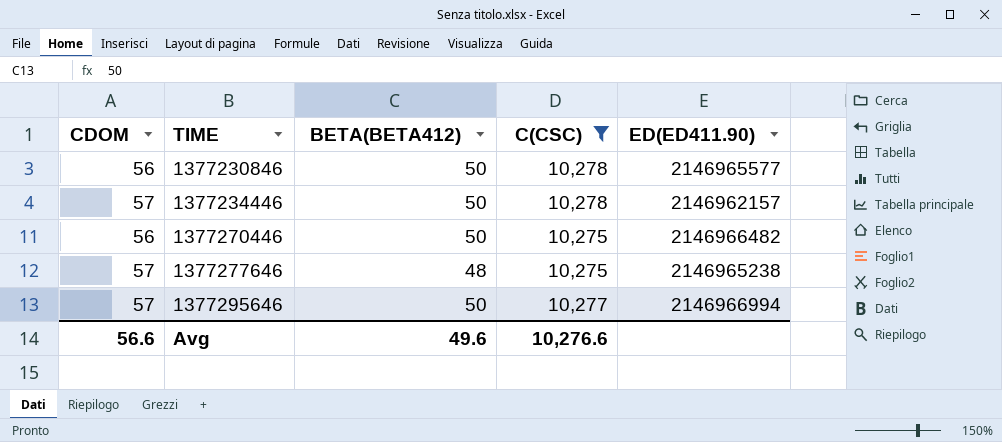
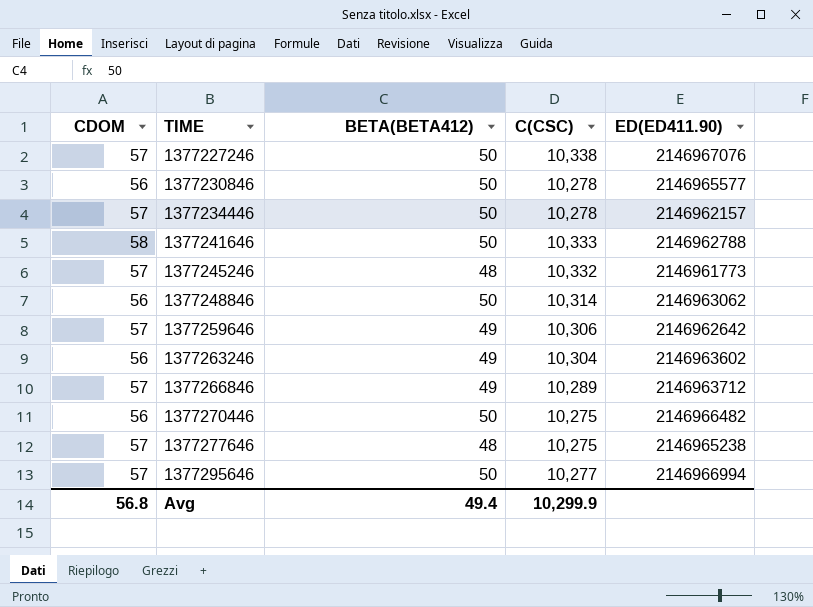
filter: C(CSC) <= 10,278 -> none
Avg | CDOM: 56.6 -> 56.8
Avg | BETA(BETA412): 49.6 -> 49.4
Avg | C(CSC): 10,276.6 -> 10,299.9

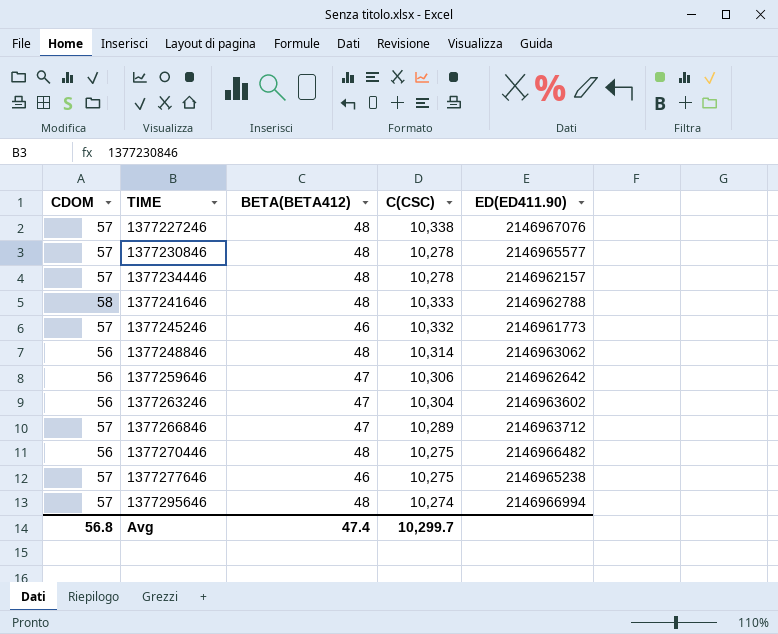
1377227246 | BETA(BETA412): 50 -> 48
1377230846 | CDOM: 56 -> 57
1377230846 | BETA(BETA412): 50 -> 48
1377234446 | BETA(BETA412): 50 -> 48
1377241646 | BETA(BETA412): 50 -> 48
1377245246 | BETA(BETA412): 48 -> 46
1377248846 | BETA(BETA412): 50 -> 48
1377259646 | CDOM: 57 -> 56
1377259646 | BETA(BETA412): 49 -> 47
1377263246 | BETA(BETA412): 49 -> 47
1377266846 | BETA(BETA412): 49 -> 47
1377270446 | BETA(BETA412): 50 -> 48
1377277646 | BETA(BETA412): 48 -> 46
1377295646 | BETA(BETA412): 50 -> 48
1377295646 | C(CSC): 10,277 -> 10,274
Avg | BETA(BETA412): 49.4 -> 47.4
Avg | C(CSC): 10,299.9 -> 10,299.7

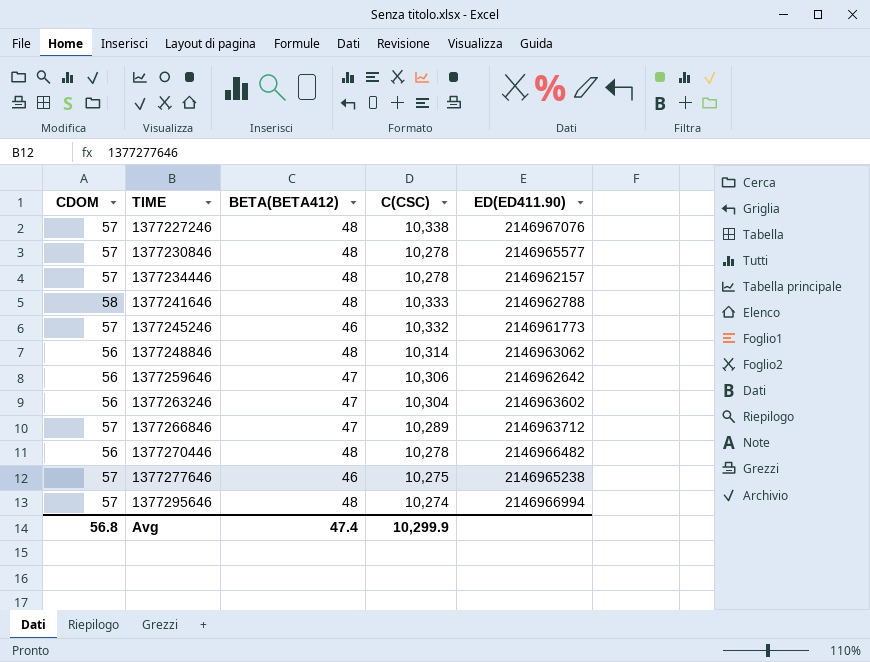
1377270446 | C(CSC): 10,275 -> 10,278
Avg | C(CSC): 10,299.7 -> 10,299.9

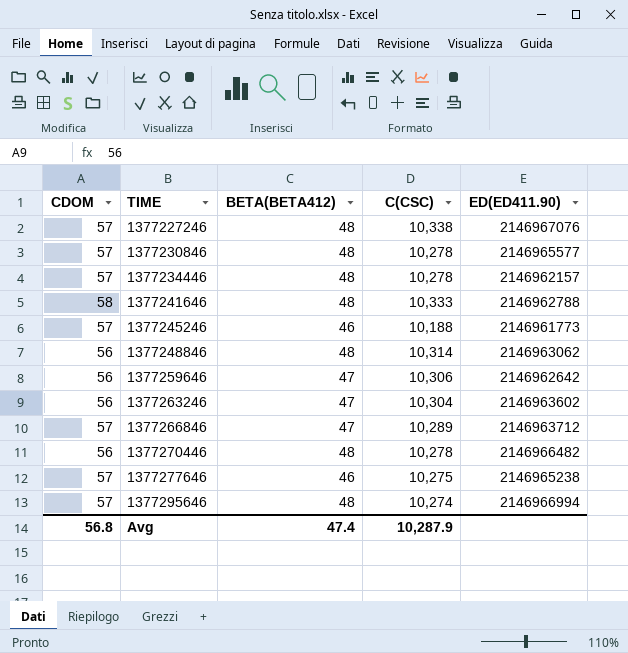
1377245246 | C(CSC): 10,332 -> 10,188
Avg | C(CSC): 10,299.9 -> 10,287.9

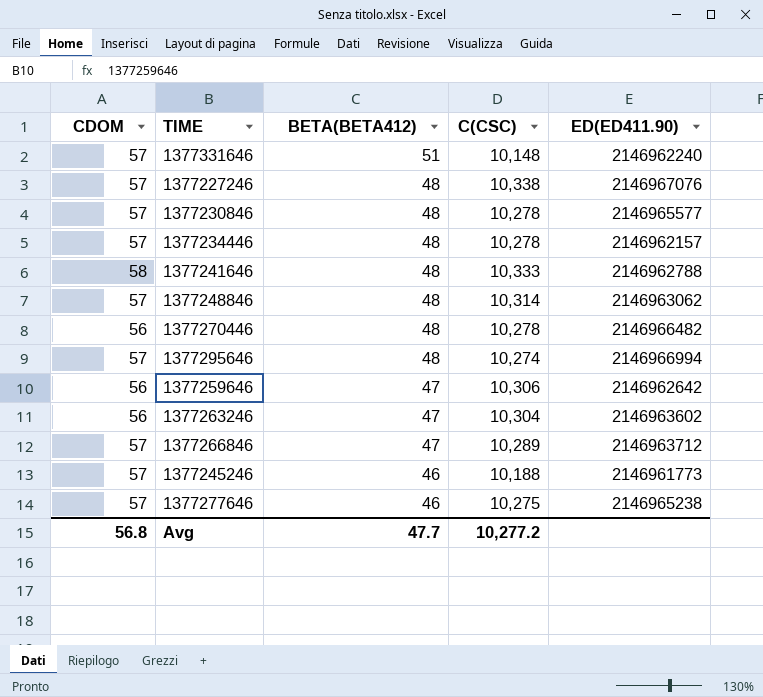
row order: TIME ascending -> BETA(BETA412) descending
row 1377331646: none -> 57 | 51 | 10,148 | 2146962240
1377248846 | CDOM: 56 -> 57
Avg | BETA(BETA412): 47.4 -> 47.7
Avg | C(CSC): 10,287.9 -> 10,277.2

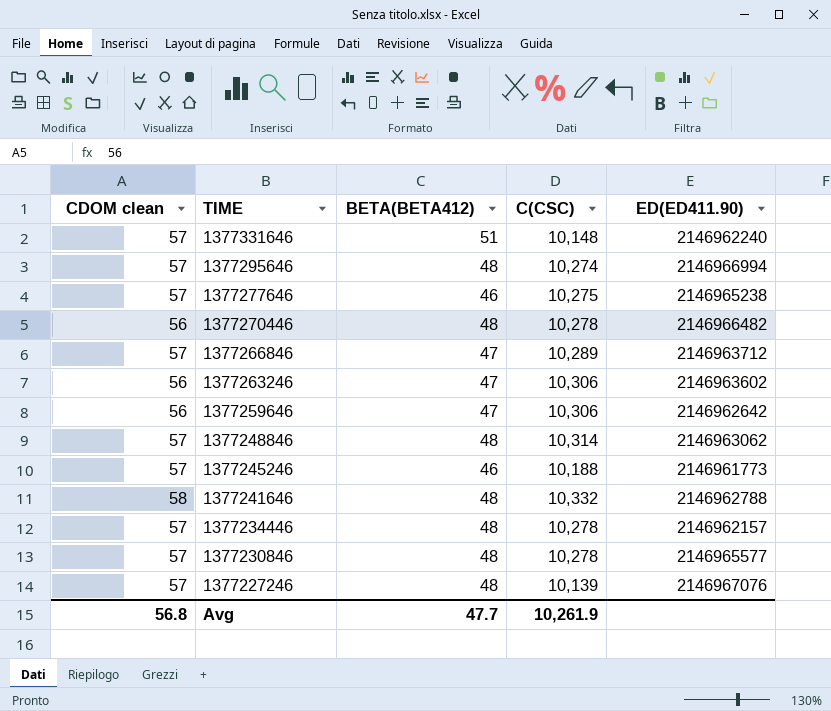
row order: BETA(BETA412) descending -> TIME descending
column name: CDOM -> CDOM clean
1377263246 | C(CSC): 10,304 -> 10,306
1377241646 | C(CSC): 10,333 -> 10,332
1377227246 | C(CSC): 10,338 -> 10,139
Avg | C(CSC): 10,277.2 -> 10,261.9

